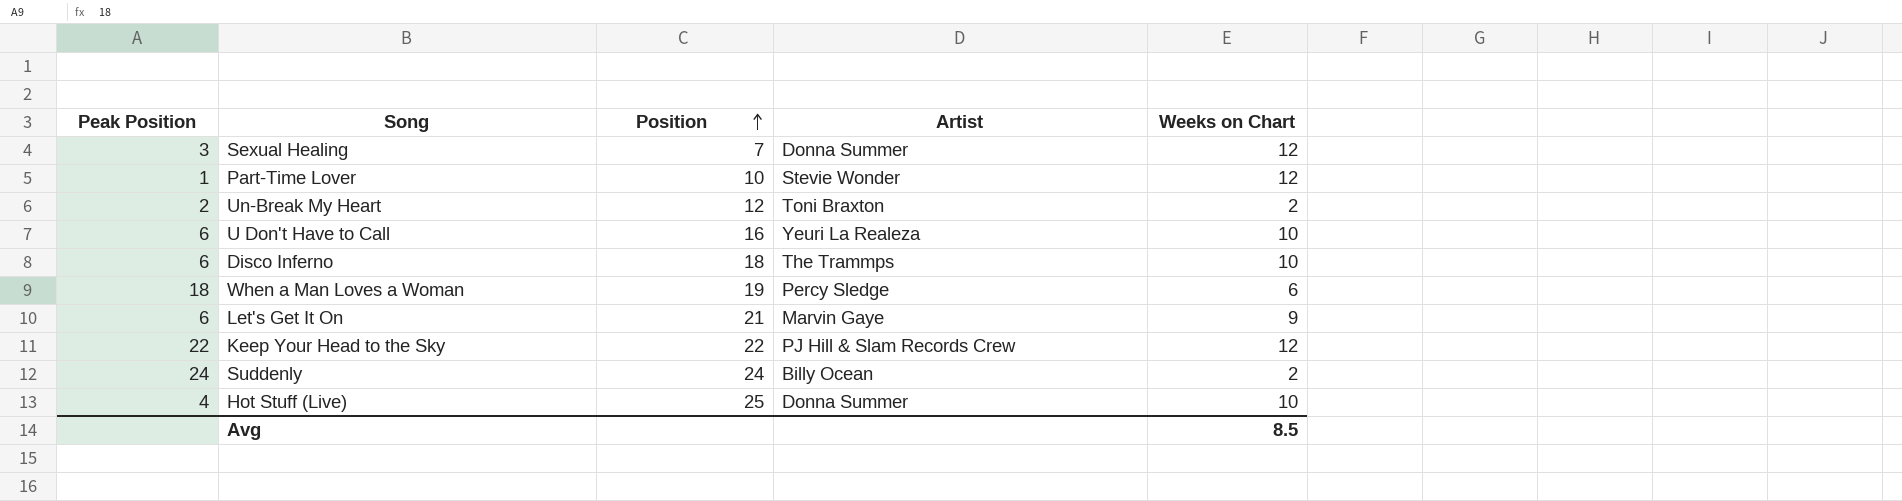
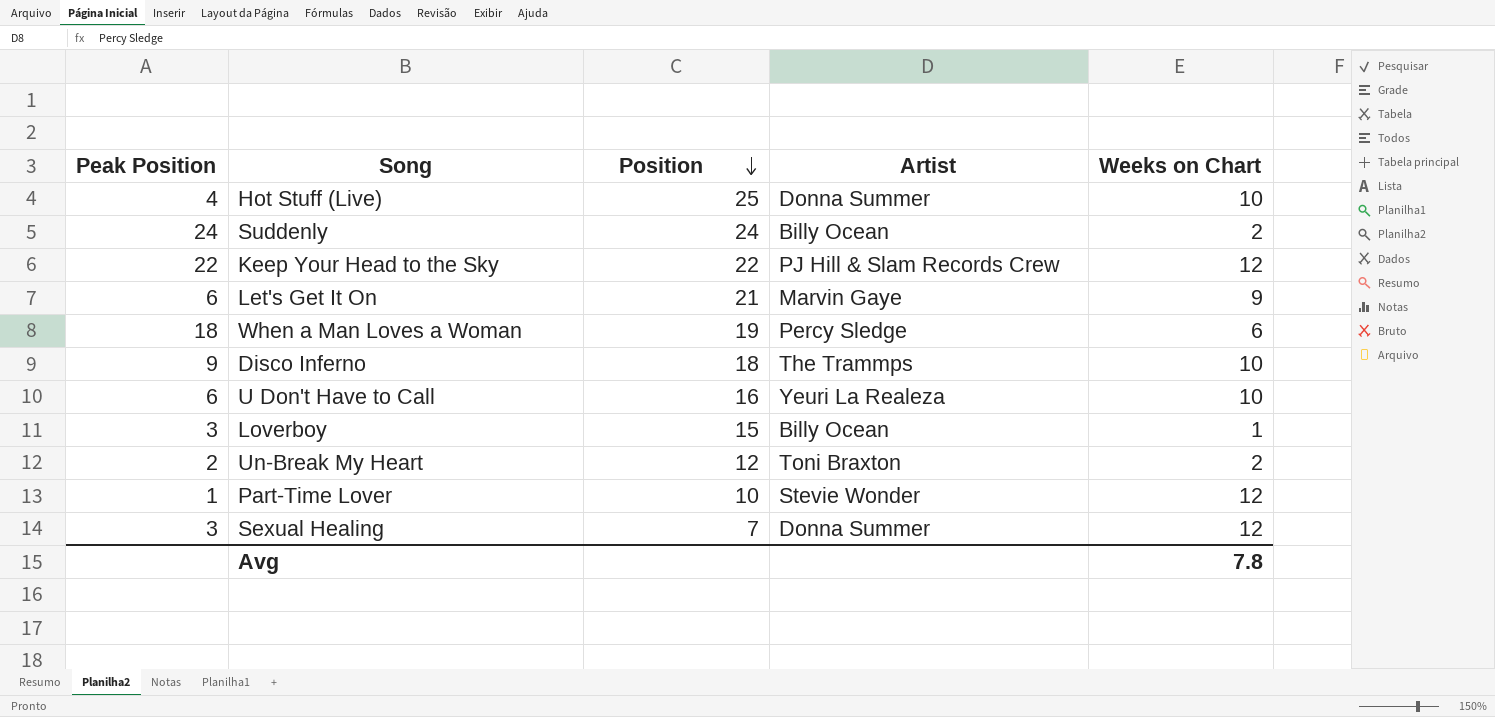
row order: Position ascending -> Position descending
Disco Inferno | Peak Position: 6 -> 9
row Loverboy: none -> 3 | 15 | Billy Ocean | 1
Avg | Weeks on Chart: 8.5 -> 7.8

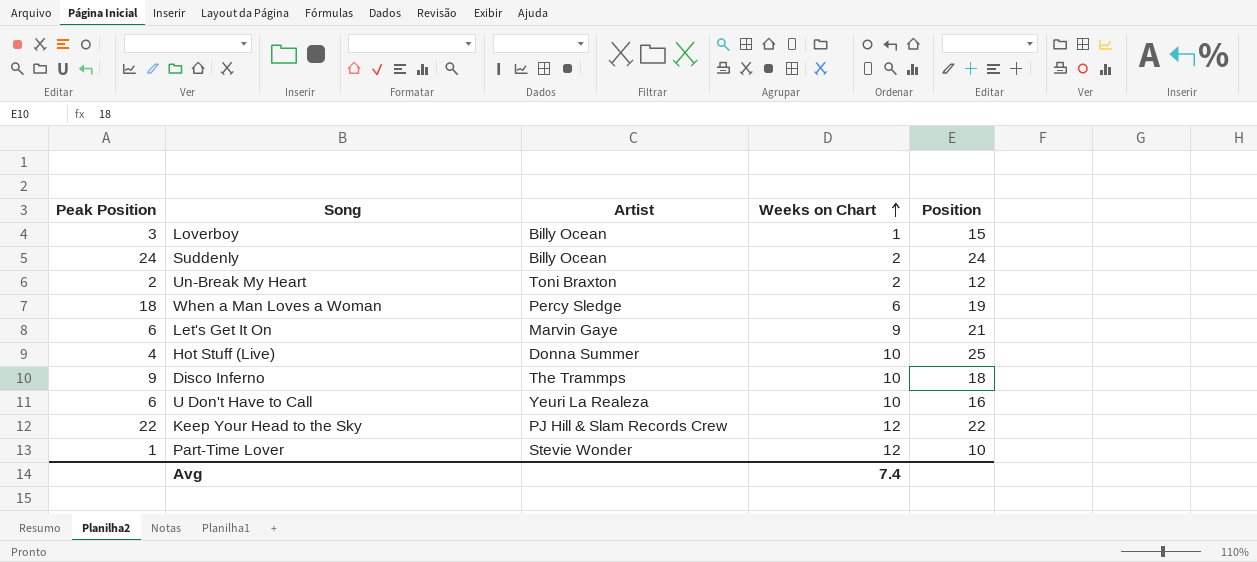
row order: Position descending -> Weeks on Chart ascending
column Position | position: 3 -> 5
row Sexual Healing: 3 | 7 | Donna Summer | 12 -> none
Avg | Weeks on Chart: 7.8 -> 7.4

